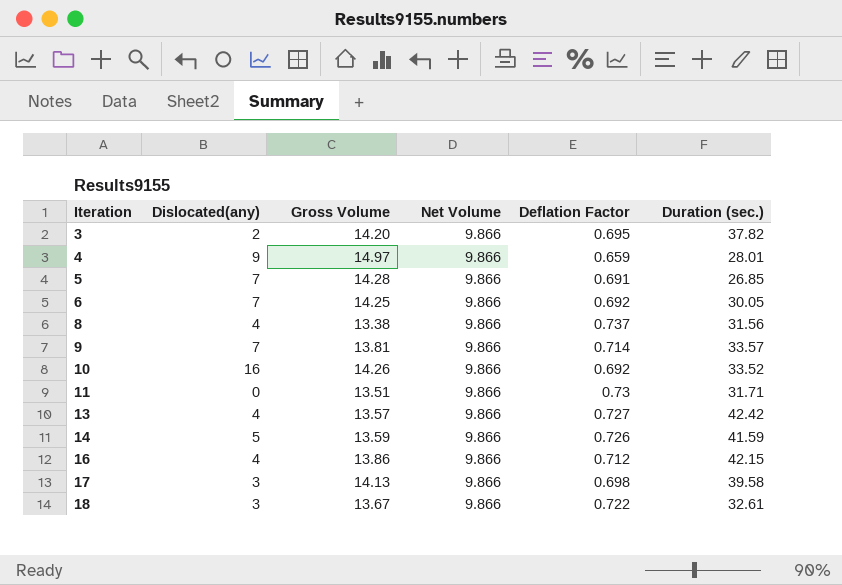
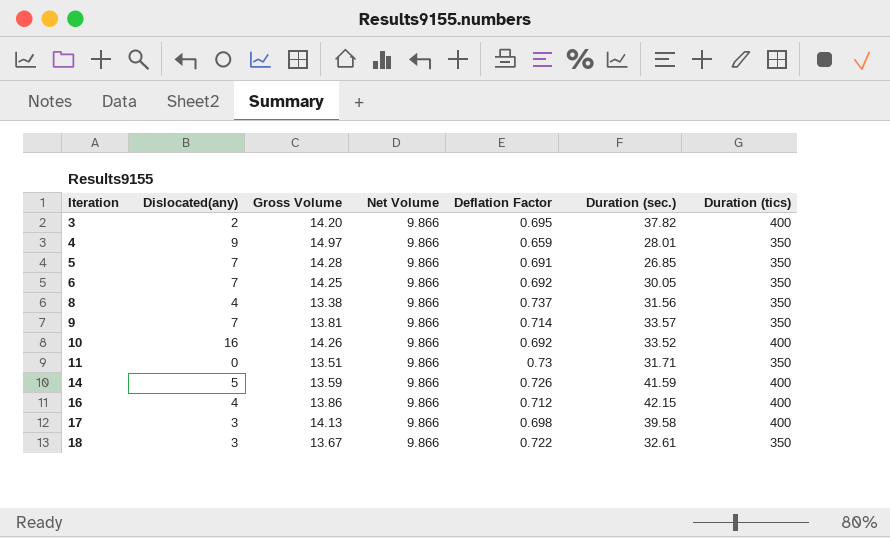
column Duration (tics) | position: none -> 7
row 13: 4 | 13.57 | 9.866 | 0.727 | 42.42 -> none

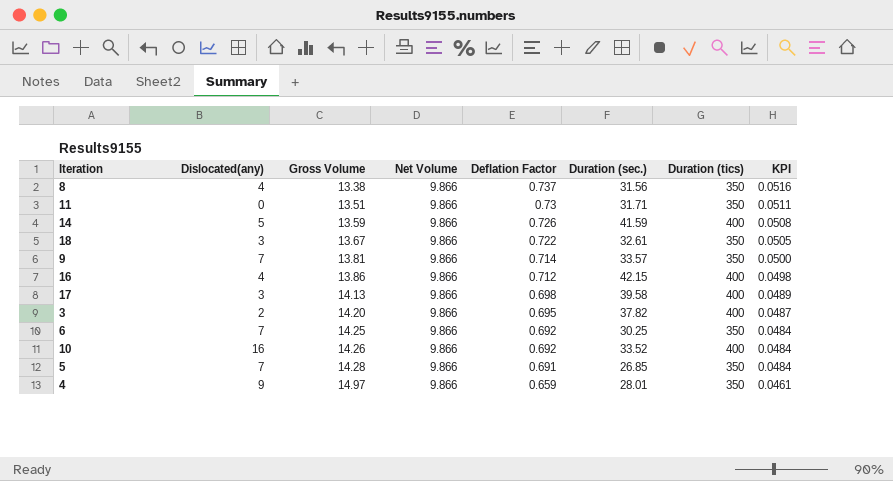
row order: Iteration ascending -> Gross Volume ascending
column KPI | formula: none -> [Deflation Factor] * 0.07
6 | Duration (sec.): 30.05 -> 30.25

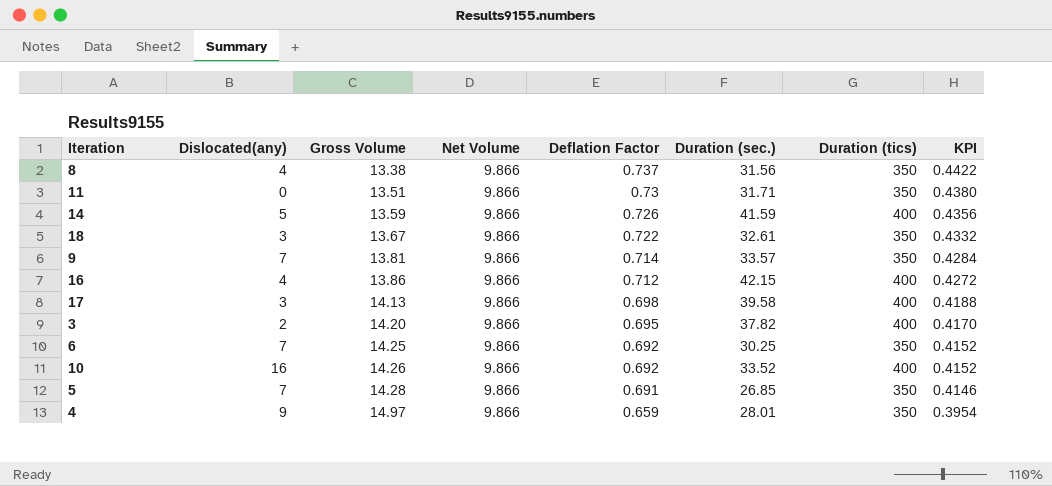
column KPI | formula: [Deflation Factor] * 0.07 -> [Deflation Factor] * 0.6

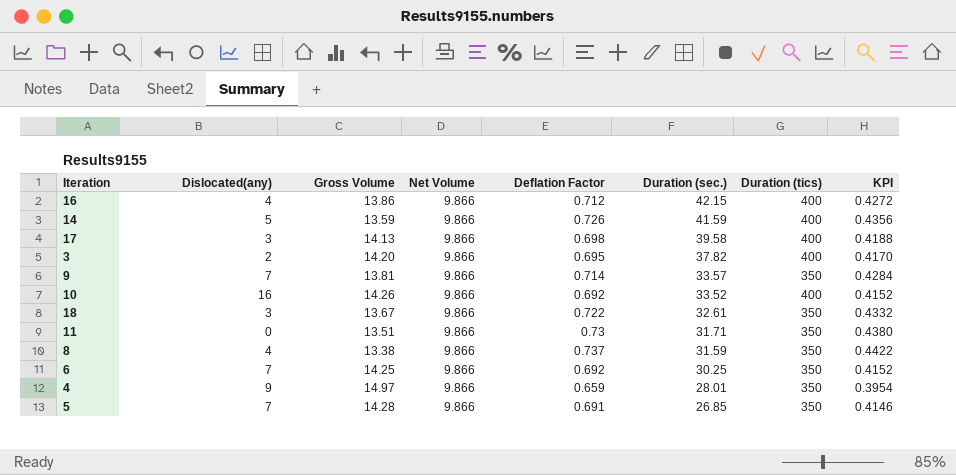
row order: Gross Volume ascending -> Duration (sec.) descending
8 | Duration (sec.): 31.56 -> 31.59

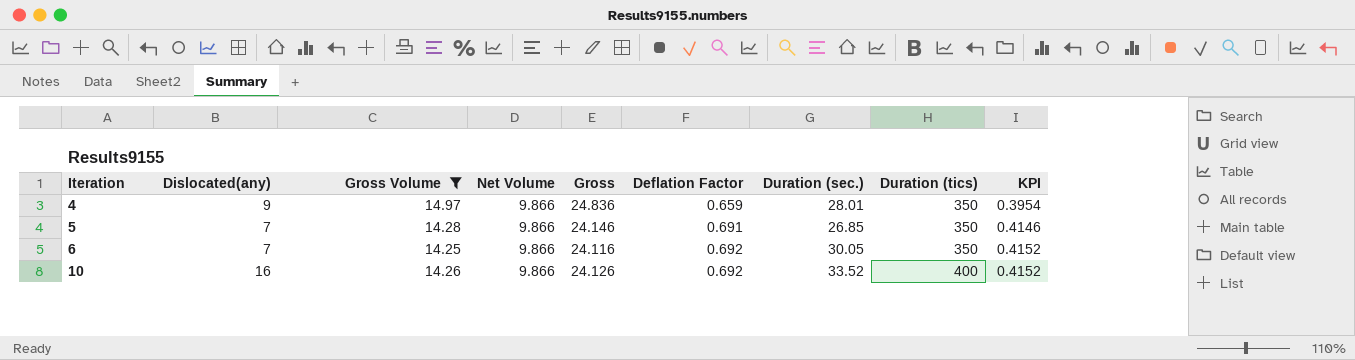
filter: none -> Gross Volume >= 14.25
row order: Duration (sec.) descending -> Iteration ascending
column Gross | formula: none -> [Gross Volume] + [Net Volume]
6 | Duration (sec.): 30.25 -> 30.05

